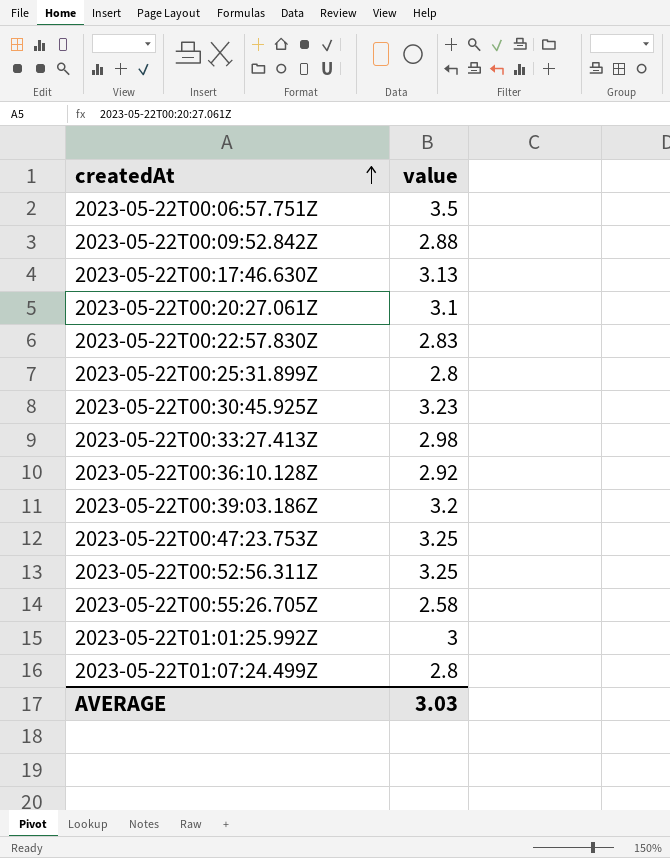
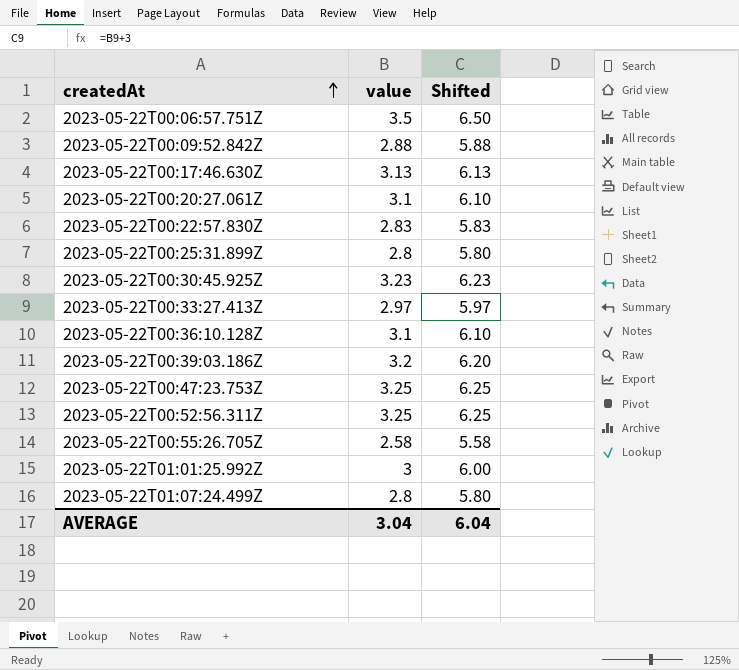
column Shifted | formula: none -> [value] + 3
2023-05-22T00:33:27.413Z | value: 2.98 -> 2.97
2023-05-22T00:36:10.128Z | value: 2.92 -> 3.1
AVERAGE | value: 3.03 -> 3.04

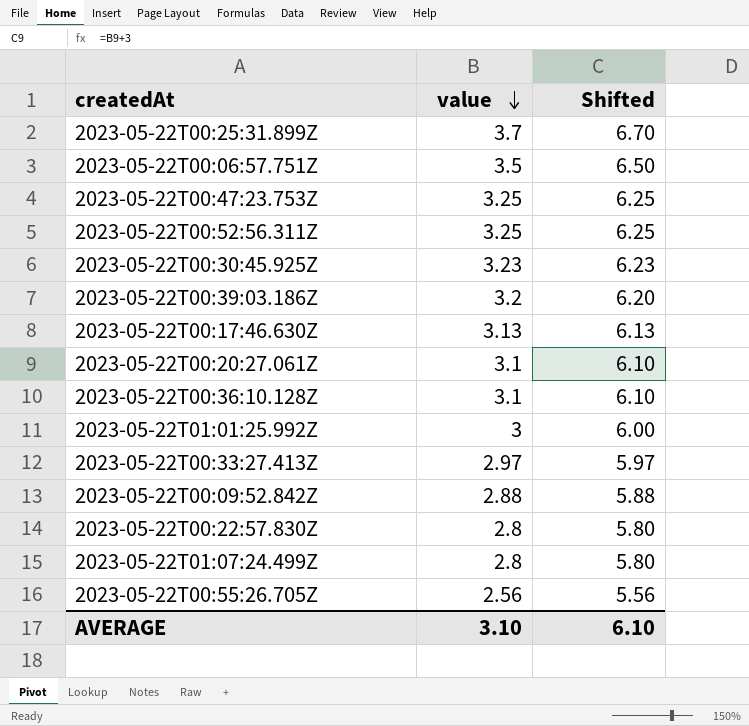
row order: createdAt ascending -> value descending
2023-05-22T00:25:31.899Z | value: 2.8 -> 3.7
2023-05-22T00:25:31.899Z | Shifted: 5.80 -> 6.70
2023-05-22T00:22:57.830Z | value: 2.83 -> 2.8
2023-05-22T00:22:57.830Z | Shifted: 5.83 -> 5.80
2023-05-22T00:55:26.705Z | value: 2.58 -> 2.56
2023-05-22T00:55:26.705Z | Shifted: 5.58 -> 5.56
AVERAGE | value: 3.04 -> 3.10
AVERAGE | Shifted: 6.04 -> 6.10

